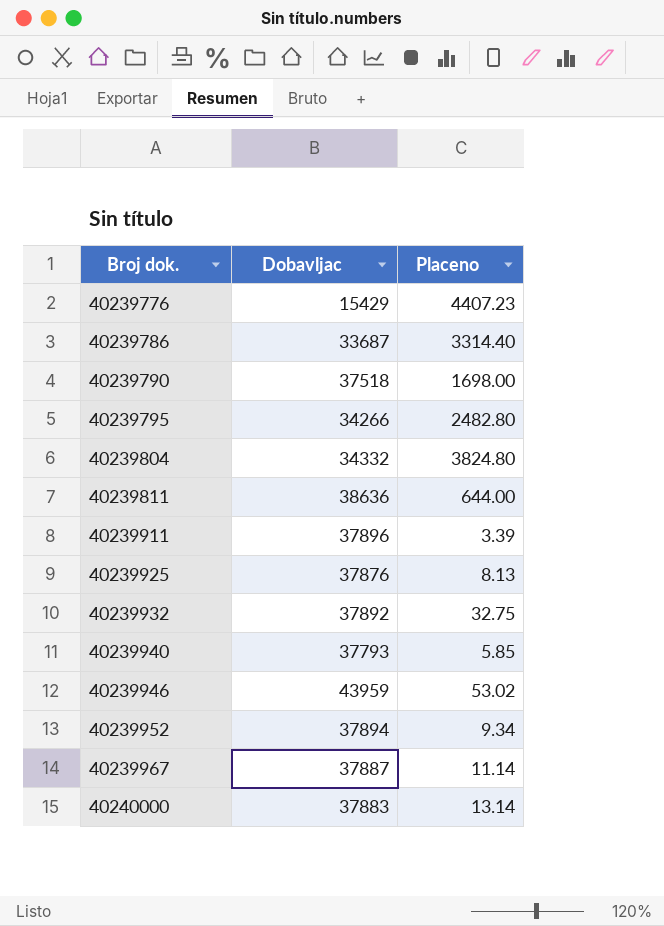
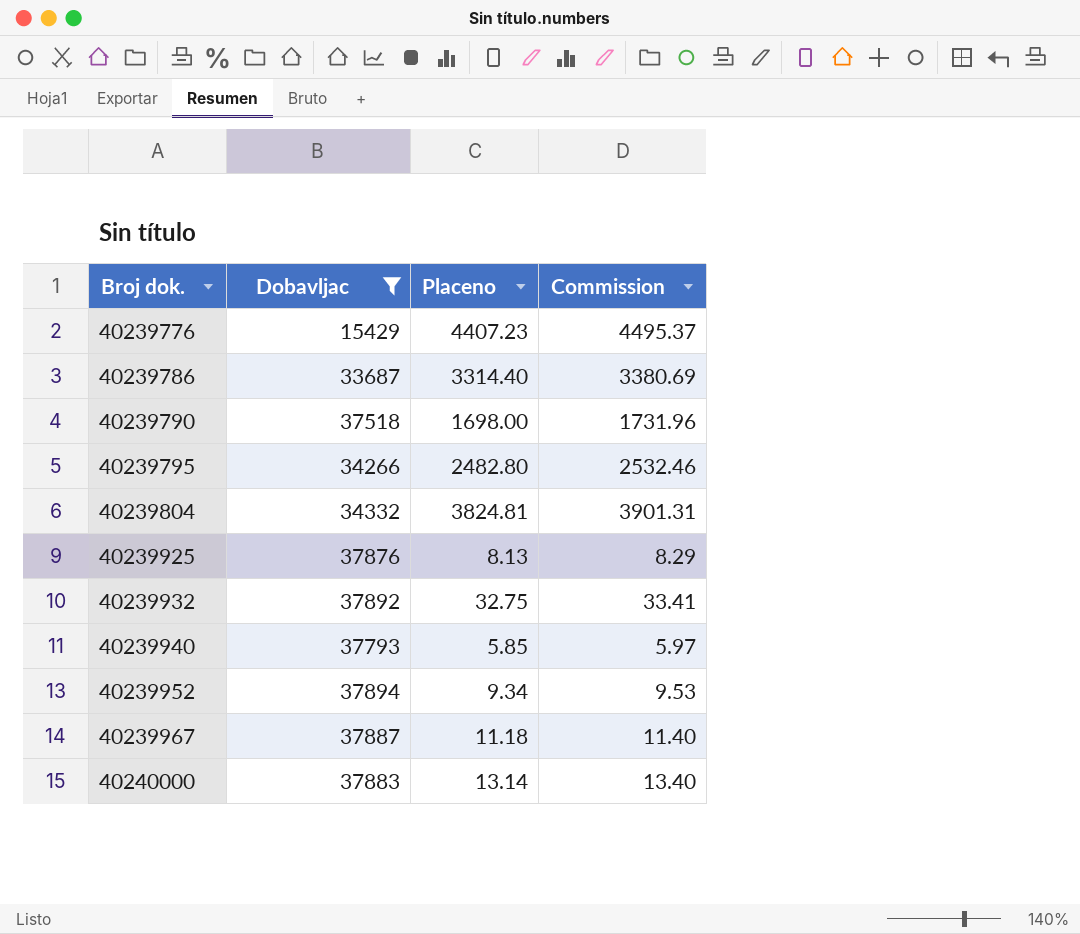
filter: none -> Dobavljac <= 37894
column Commission | formula: none -> [Placeno] * 1.02
40239804 | Placeno: 3824.80 -> 3824.81
40239967 | Placeno: 11.14 -> 11.18

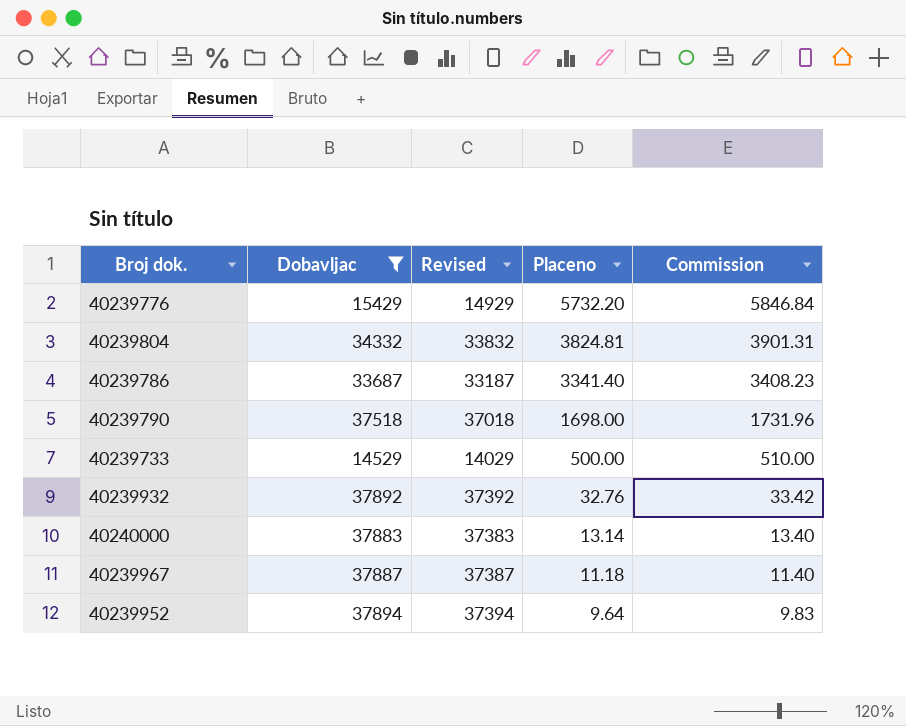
row order: Broj dok. ascending -> Placeno descending
column Revised | formula: none -> [Dobavljac] - 500
row 40239795: 34266 | 2482.80 | 2532.46 -> none
row 40239925: 37876 | 8.13 | 8.29 -> none
row 40239940: 37793 | 5.85 | 5.97 -> none
40239776 | Placeno: 4407.23 -> 5732.20
40239776 | Commission: 4495.37 -> 5846.84
40239786 | Placeno: 3314.40 -> 3341.40
40239786 | Commission: 3380.69 -> 3408.23
row 40239733: none -> 14529 | 14029 | 500.00 | 510.00
40239932 | Placeno: 32.75 -> 32.76
40239932 | Commission: 33.41 -> 33.42
40239952 | Placeno: 9.34 -> 9.64
40239952 | Commission: 9.53 -> 9.83

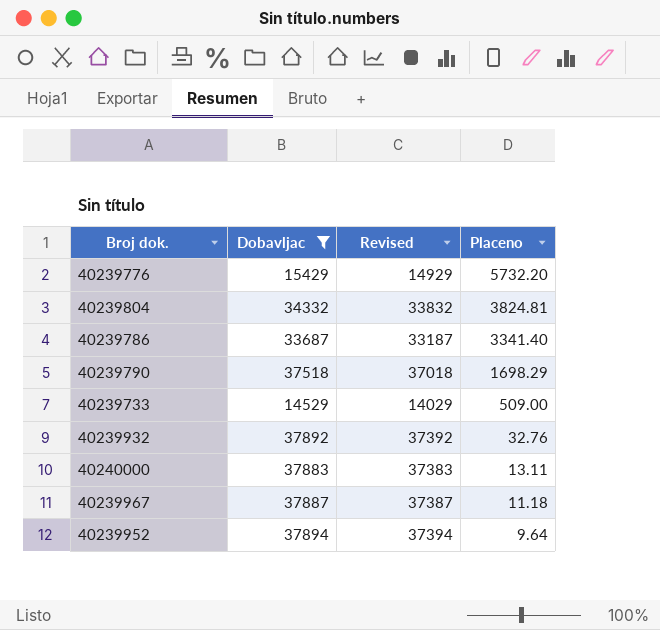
column Commission | formula: [Placeno] * 1.02 -> none
40239790 | Placeno: 1698.00 -> 1698.29
40239733 | Placeno: 500.00 -> 509.00
40240000 | Placeno: 13.14 -> 13.11

